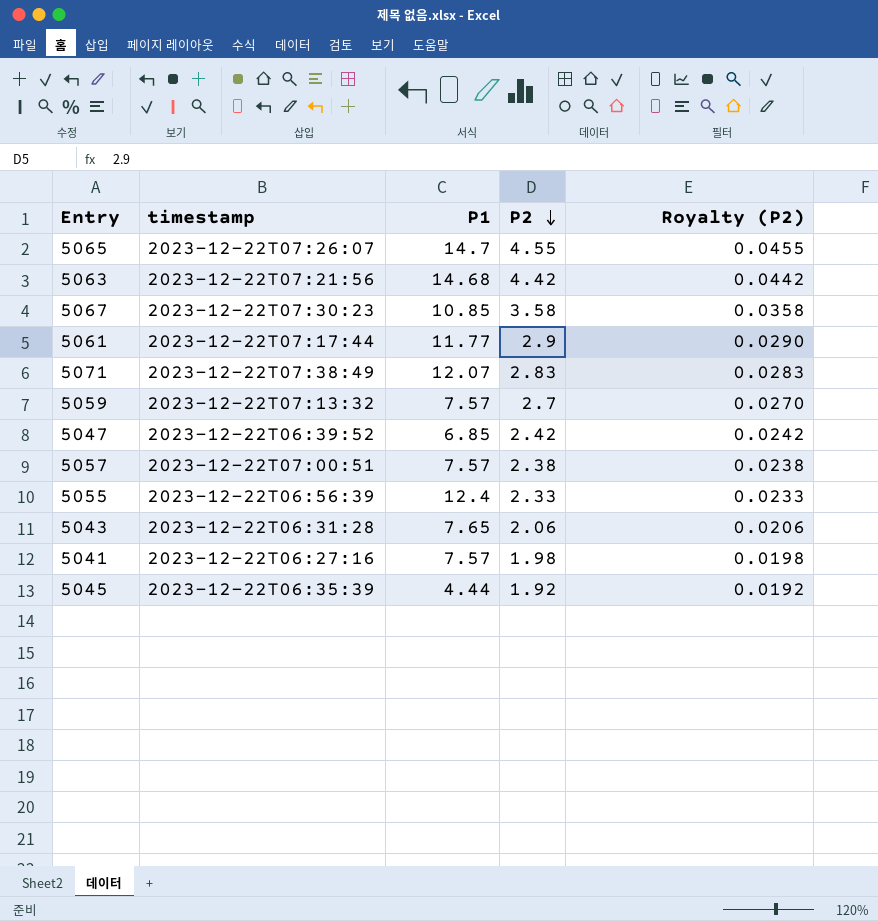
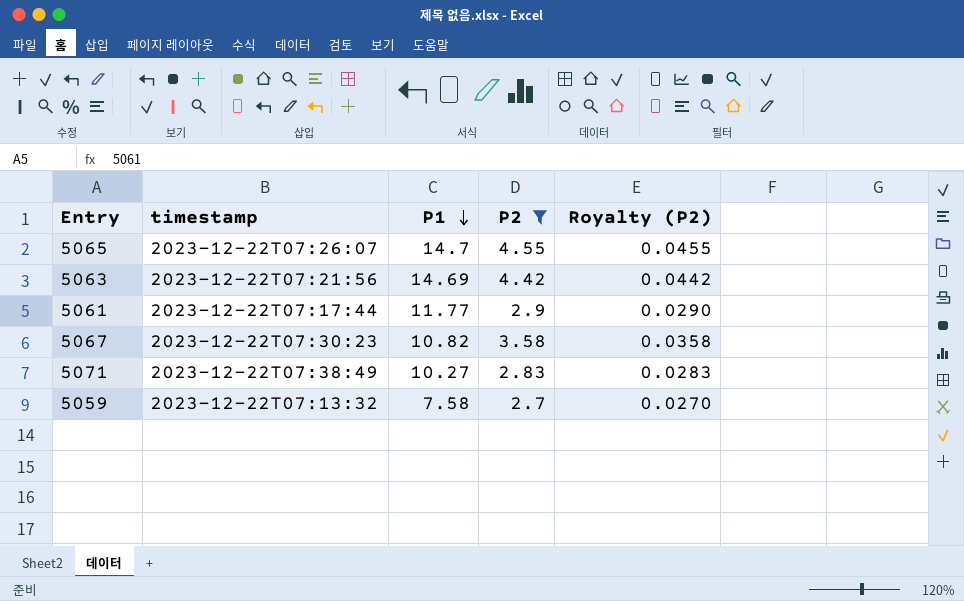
filter: none -> P2 >= 2.7
row order: P2 descending -> P1 descending
5063 | P1: 14.68 -> 14.69
5067 | P1: 10.85 -> 10.82
5071 | P1: 12.07 -> 10.27
5059 | P1: 7.57 -> 7.58

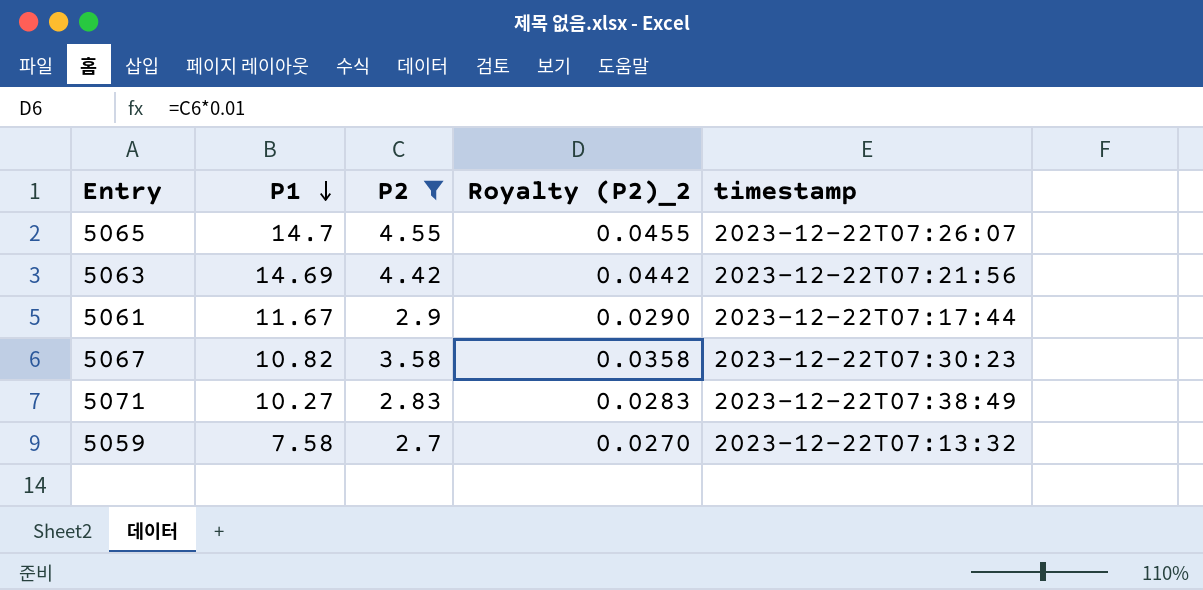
column name: Royalty (P2) -> Royalty (P2)_2
column timestamp | position: 2 -> 5
5061 | P1: 11.77 -> 11.67

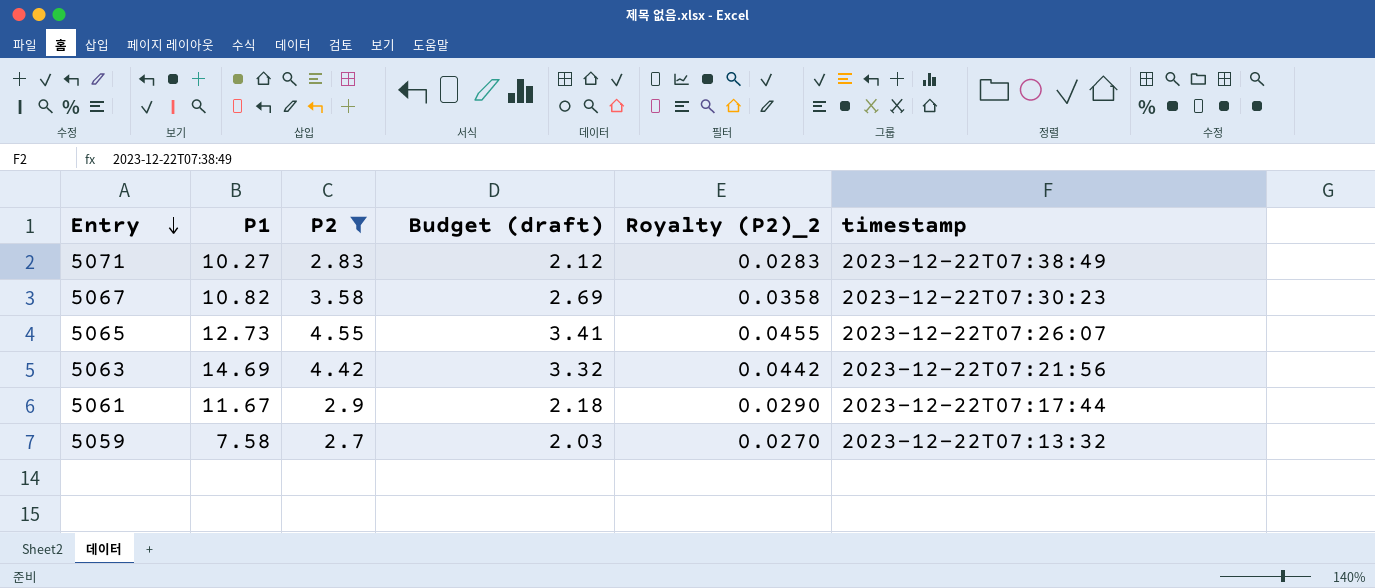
row order: P1 descending -> Entry descending
column Budget (draft) | formula: none -> [P2] * 0.75
5065 | P1: 14.7 -> 12.73

